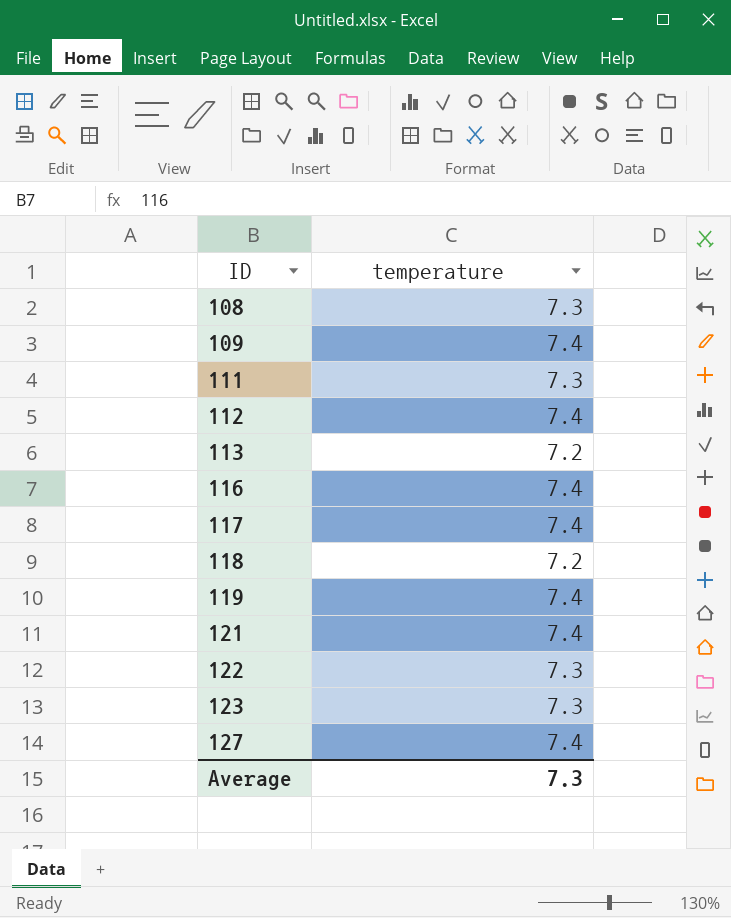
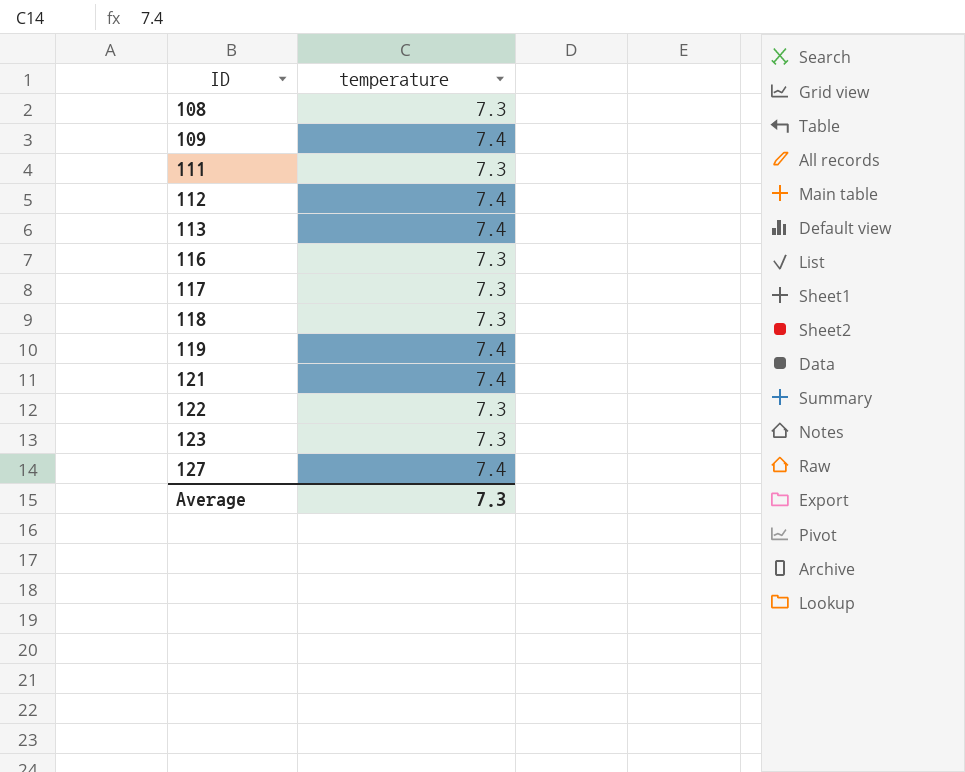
113 | temperature: 7.2 -> 7.4
116 | temperature: 7.4 -> 7.3
117 | temperature: 7.4 -> 7.3
118 | temperature: 7.2 -> 7.3

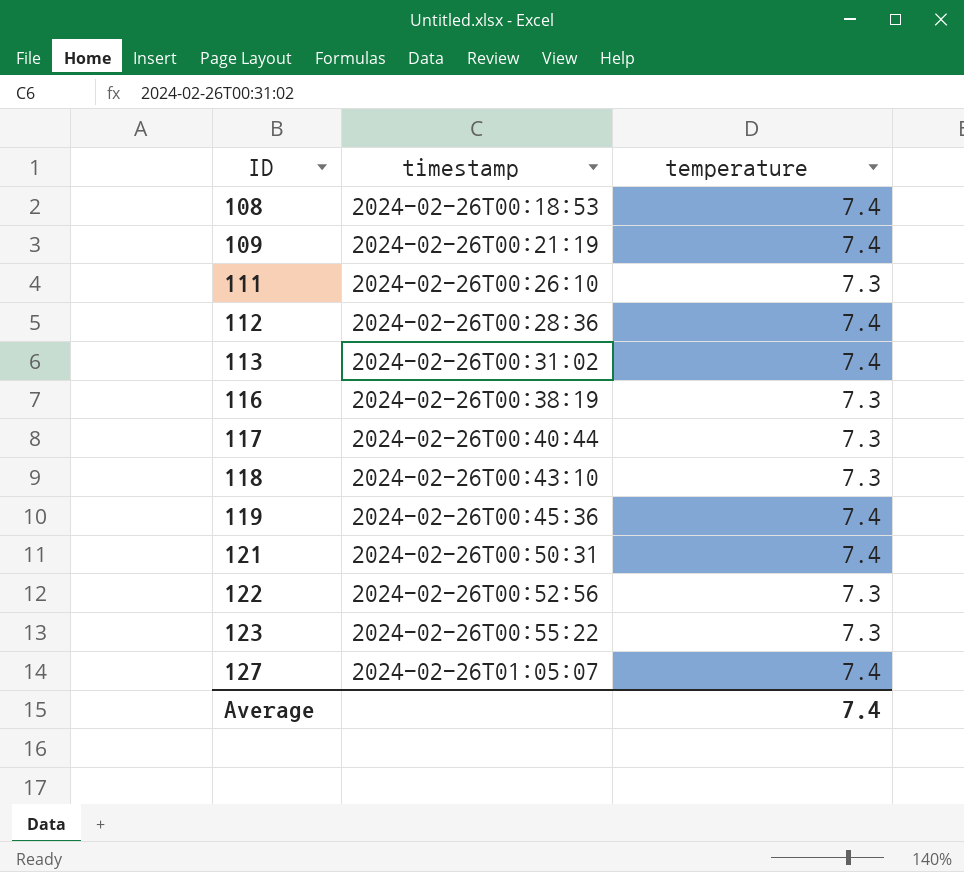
column timestamp | position: none -> 2
108 | temperature: 7.3 -> 7.4
Average | temperature: 7.3 -> 7.4

